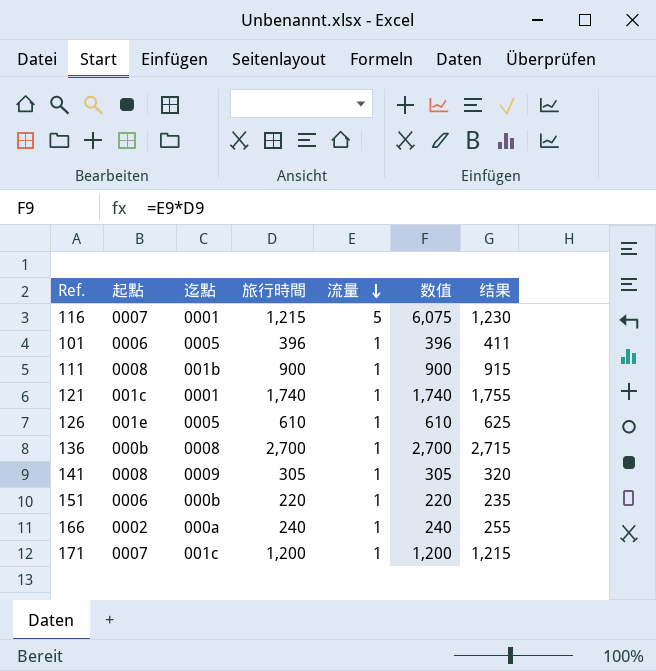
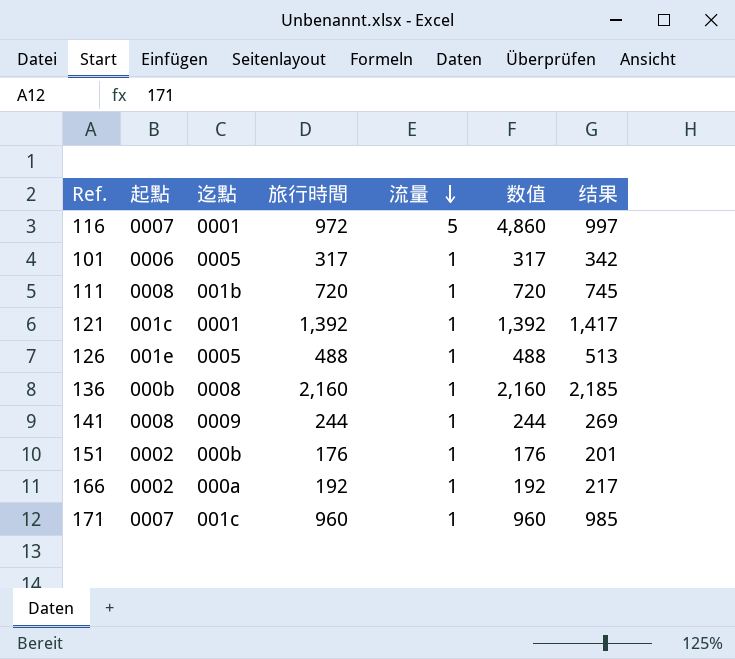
column 结果 | formula: [旅行時間] + 15 -> [旅行時間] + 25
116 | 旅行時間: 1,215 -> 972
116 | 数值: 6,075 -> 4,860
101 | 旅行時間: 396 -> 317
101 | 数值: 396 -> 317
111 | 旅行時間: 900 -> 720
111 | 数值: 900 -> 720
121 | 旅行時間: 1,740 -> 1,392
121 | 数值: 1,740 -> 1,392
126 | 旅行時間: 610 -> 488
126 | 数值: 610 -> 488
136 | 旅行時間: 2,700 -> 2,160
136 | 数值: 2,700 -> 2,160
141 | 旅行時間: 305 -> 244
141 | 数值: 305 -> 244
151 | 起點: 0006 -> 0002
151 | 旅行時間: 220 -> 176
151 | 数值: 220 -> 176
166 | 旅行時間: 240 -> 192
166 | 数值: 240 -> 192
171 | 旅行時間: 1,200 -> 960
171 | 数值: 1,200 -> 960

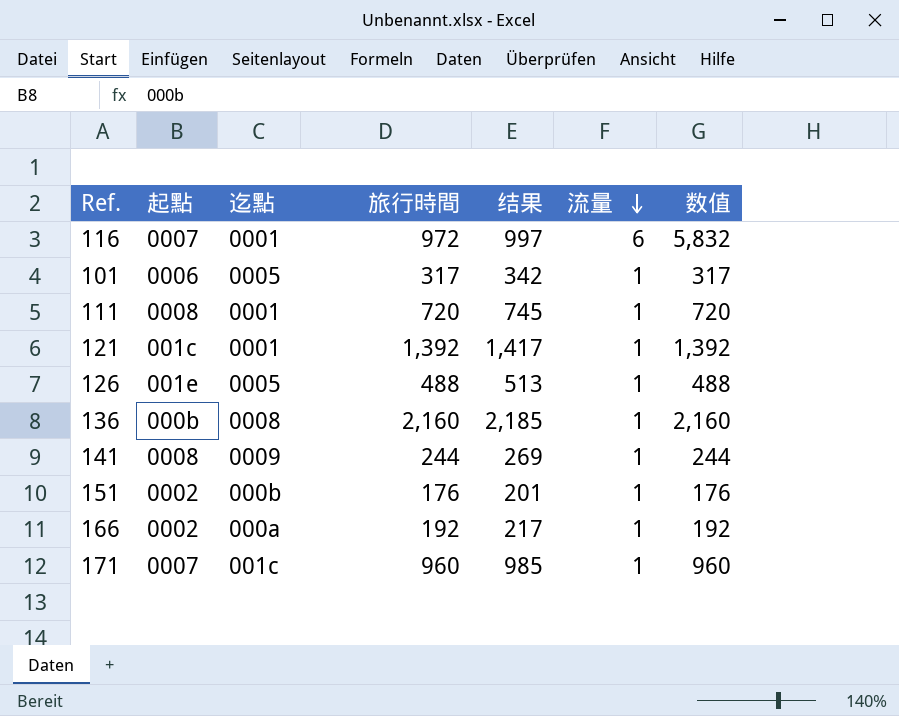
column 结果 | position: 7 -> 5
116 | 流量: 5 -> 6
116 | 数值: 4,860 -> 5,832
111 | 迄點: 001b -> 0001

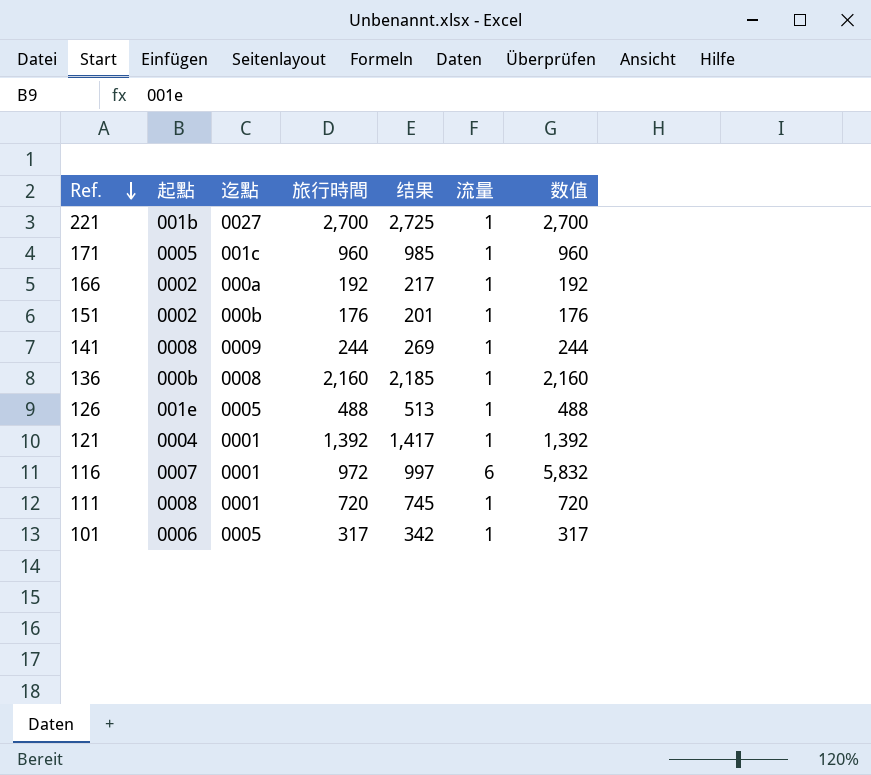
row order: 流量 descending -> Ref. descending
row 221: none -> 001b | 0027 | 2,700 | 2,725 | 1 | 2,700
171 | 起點: 0007 -> 0005
121 | 起點: 001c -> 0004

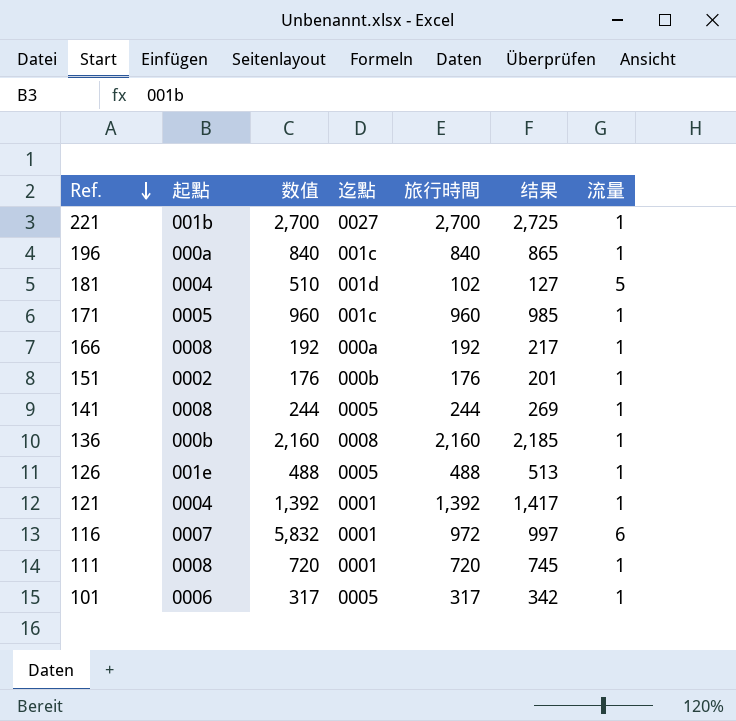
column 数值 | position: 7 -> 3
row 196: none -> 000a | 840 | 001c | 840 | 865 | 1
row 181: none -> 0004 | 510 | 001d | 102 | 127 | 5
166 | 起點: 0002 -> 0008
141 | 迄點: 0009 -> 0005

